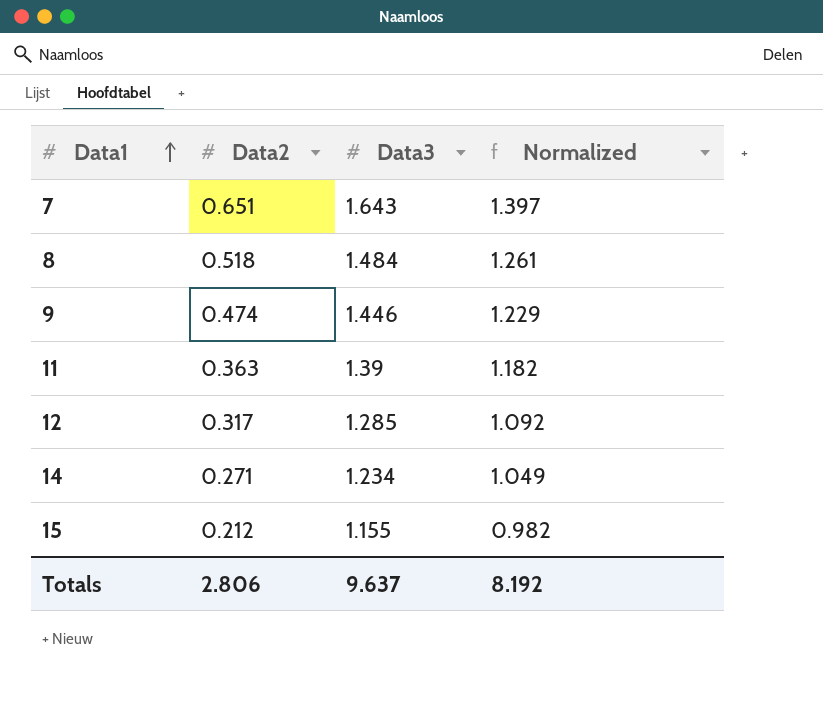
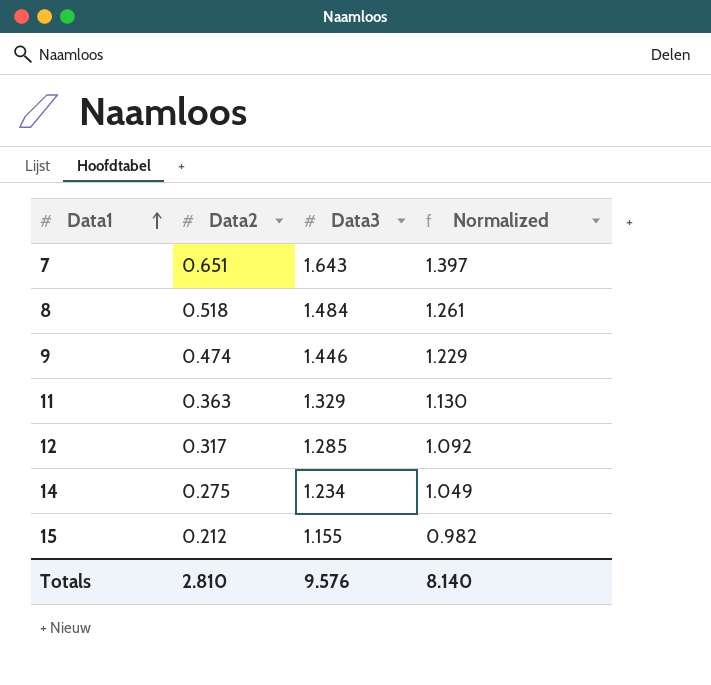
11 | Data3: 1.39 -> 1.329
11 | Normalized: 1.182 -> 1.130
14 | Data2: 0.271 -> 0.275
Totals | Data2: 2.806 -> 2.810
Totals | Data3: 9.637 -> 9.576
Totals | Normalized: 8.192 -> 8.140

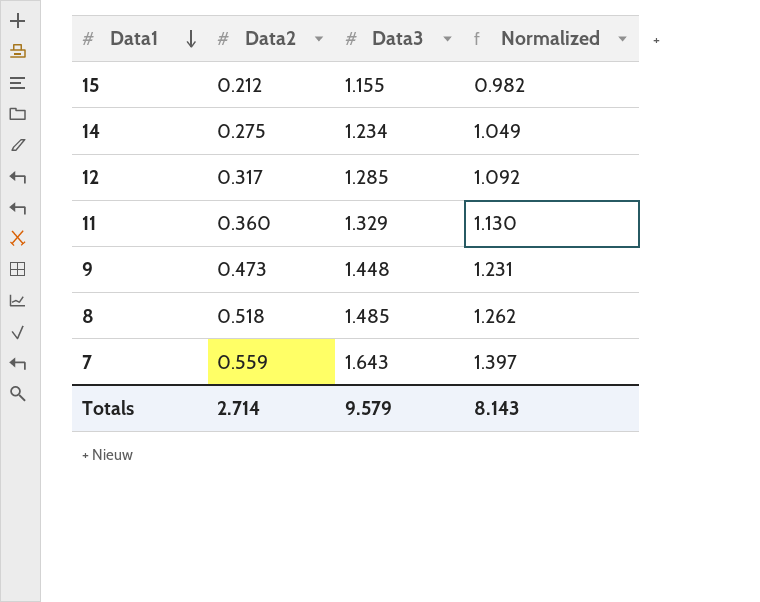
row order: Data1 ascending -> Data1 descending
11 | Data2: 0.363 -> 0.360
9 | Data2: 0.474 -> 0.473
9 | Data3: 1.446 -> 1.448
9 | Normalized: 1.229 -> 1.231
8 | Data3: 1.484 -> 1.485
8 | Normalized: 1.261 -> 1.262
7 | Data2: 0.651 -> 0.559
Totals | Data2: 2.810 -> 2.714
Totals | Data3: 9.576 -> 9.579
Totals | Normalized: 8.140 -> 8.143

